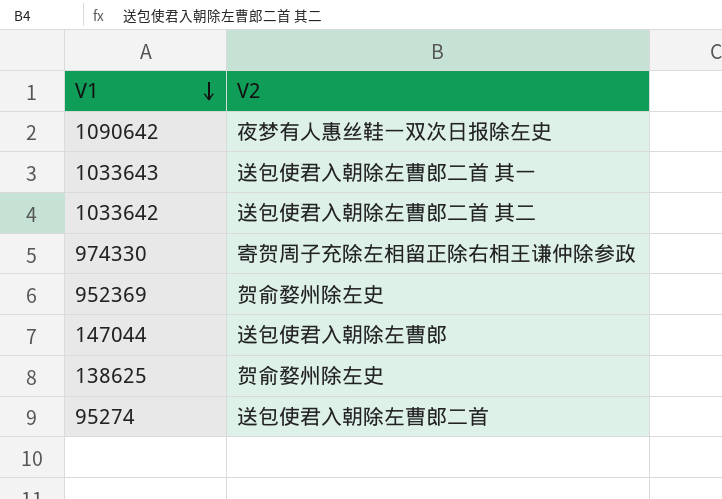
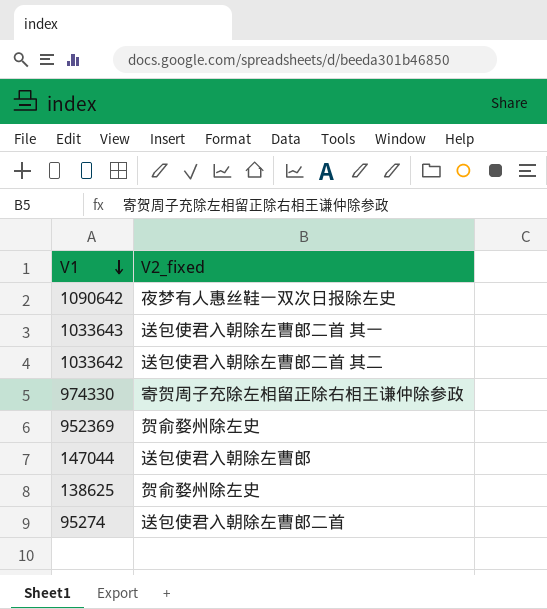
column name: V2 -> V2_fixed

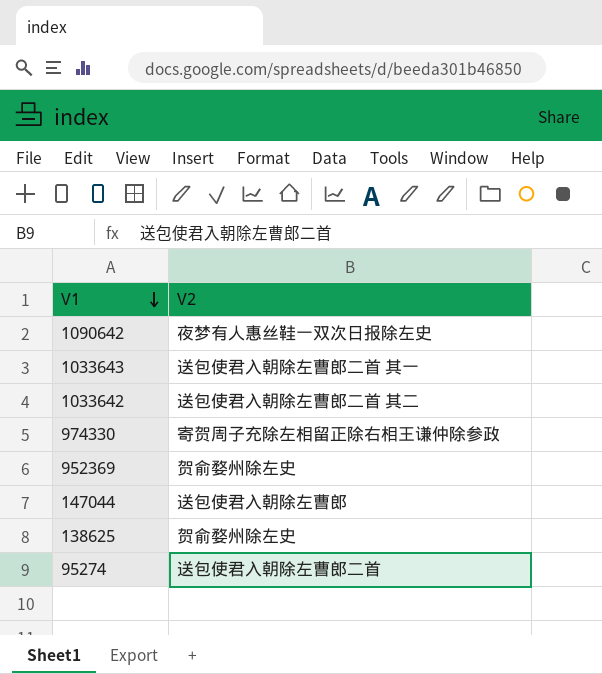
column name: V2_fixed -> V2

